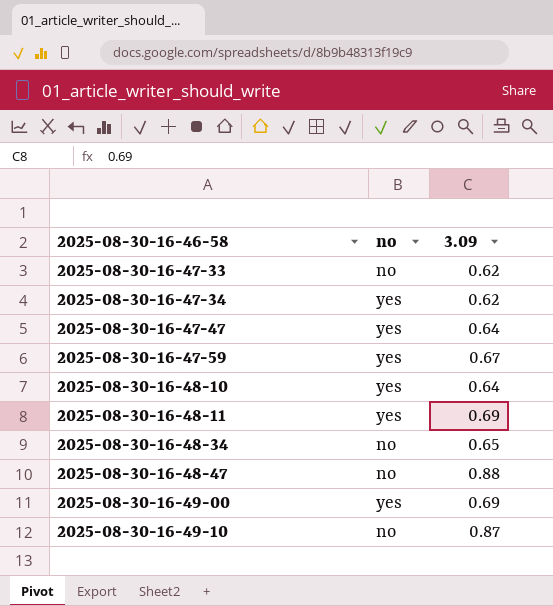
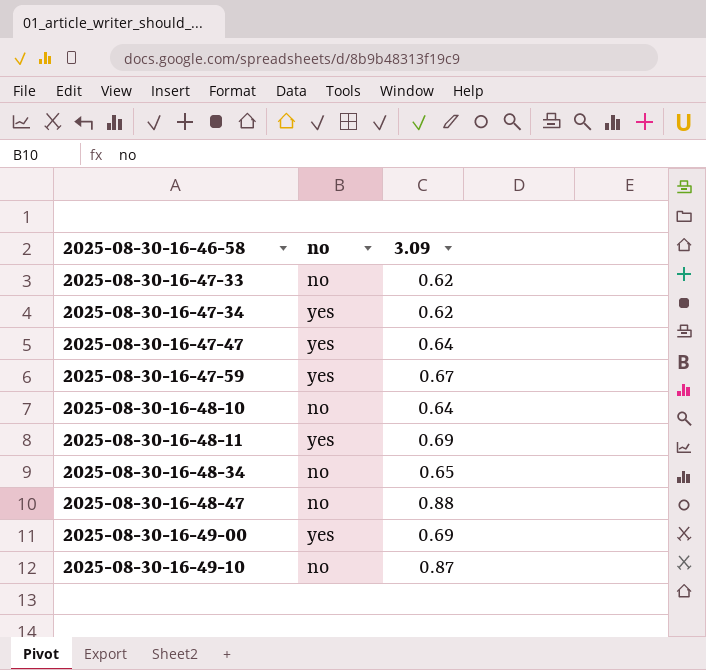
2025-08-30-16-48-10 | no: yes -> no

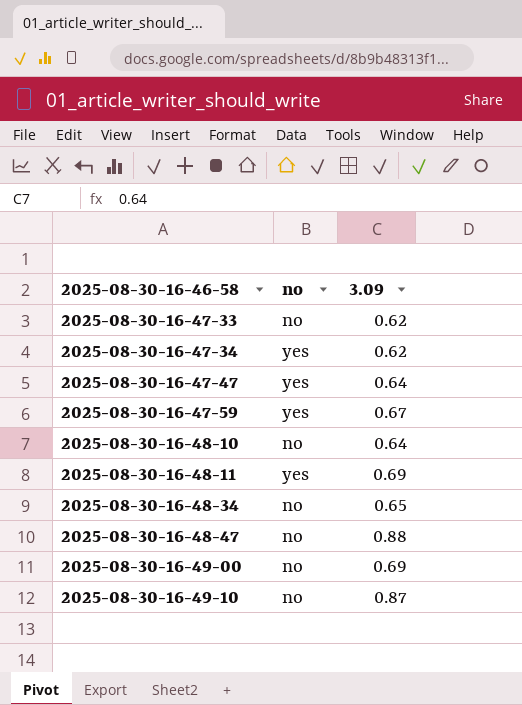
2025-08-30-16-49-00 | no: yes -> no

